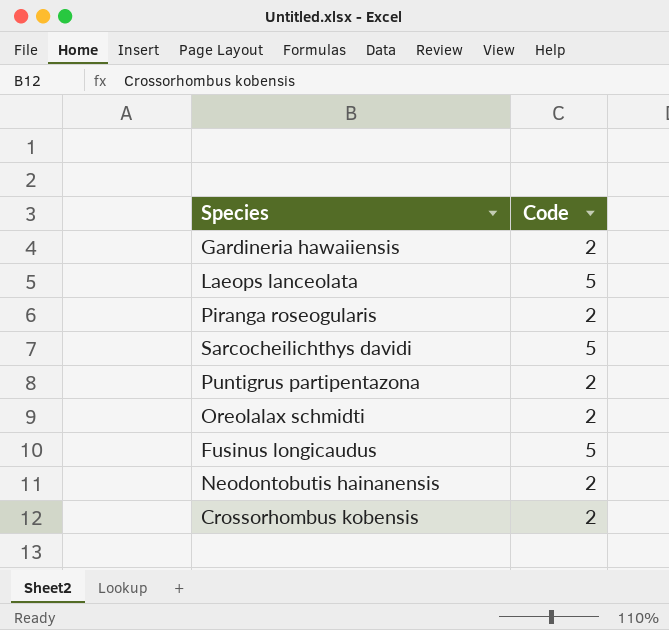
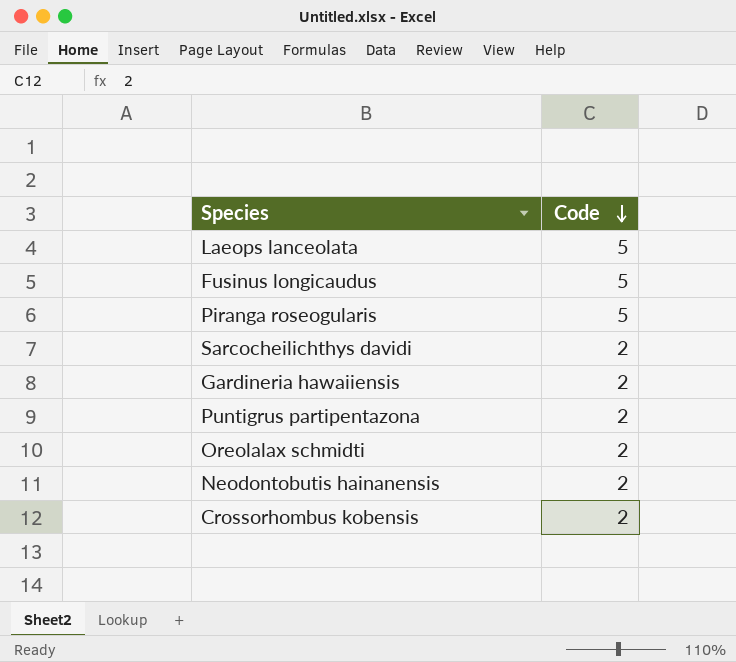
row order: none -> Code descending
Piranga roseogularis | Code: 2 -> 5
Sarcocheilichthys davidi | Code: 5 -> 2

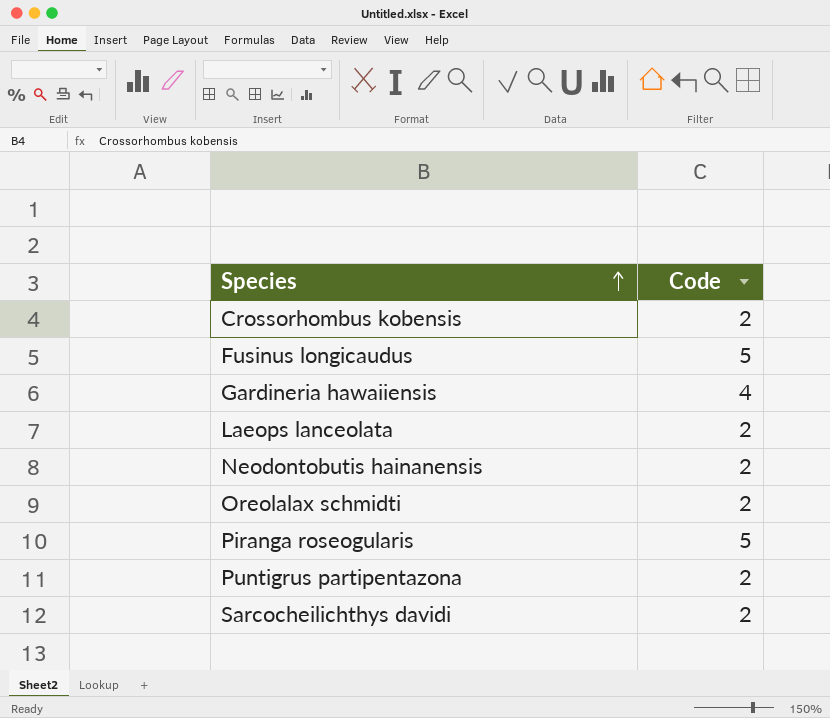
row order: Code descending -> Species ascending
Gardineria hawaiiensis | Code: 2 -> 4
Laeops lanceolata | Code: 5 -> 2

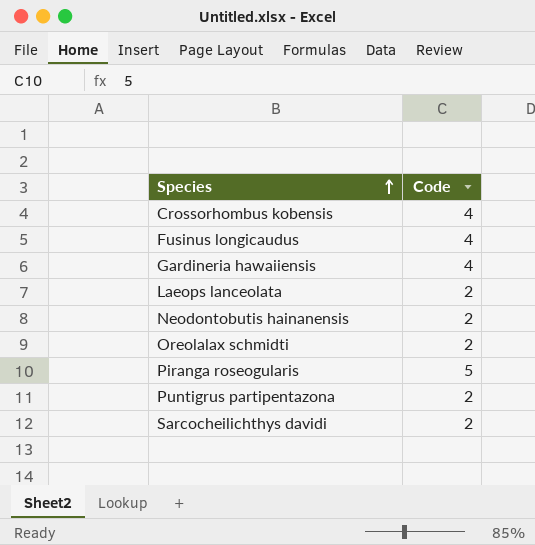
Crossorhombus kobensis | Code: 2 -> 4
Fusinus longicaudus | Code: 5 -> 4

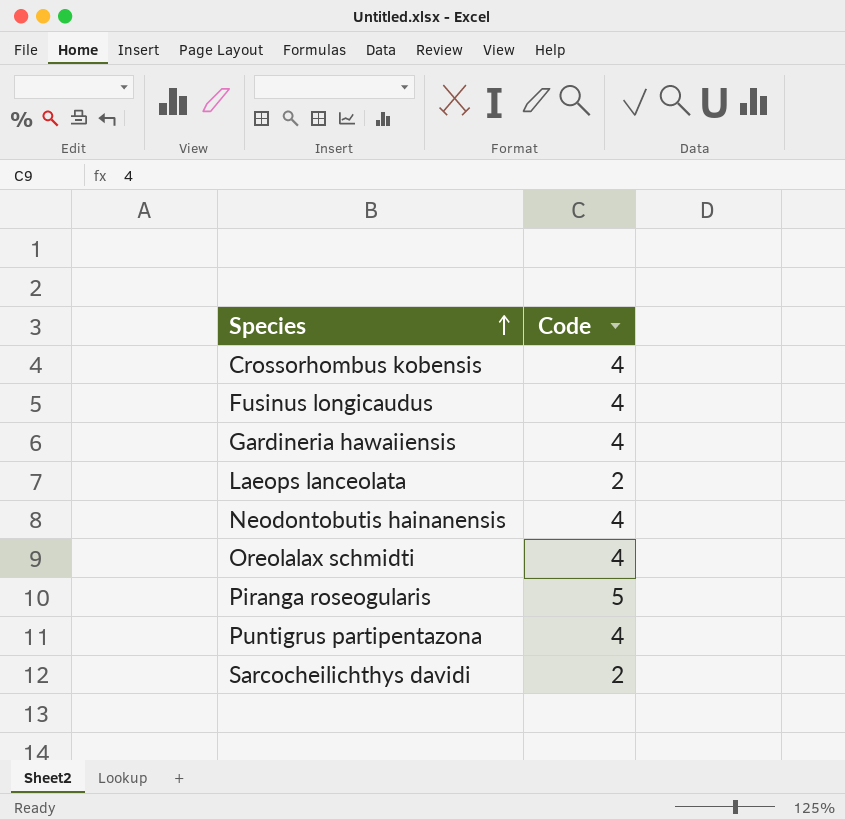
Neodontobutis hainanensis | Code: 2 -> 4
Oreolalax schmidti | Code: 2 -> 4
Puntigrus partipentazona | Code: 2 -> 4

